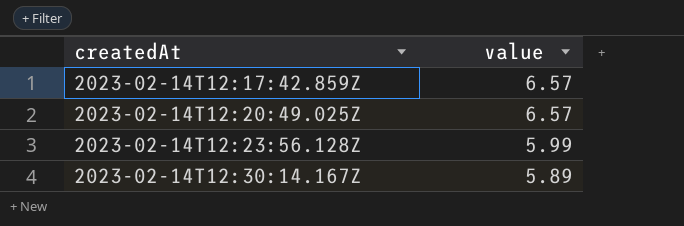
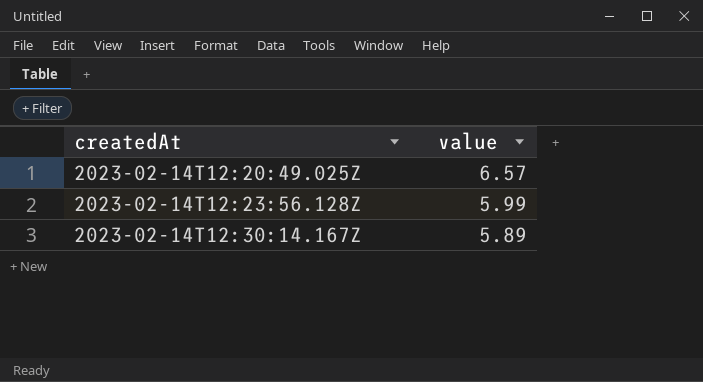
row 2023-02-14T12:17:42.859Z: 6.57 -> none

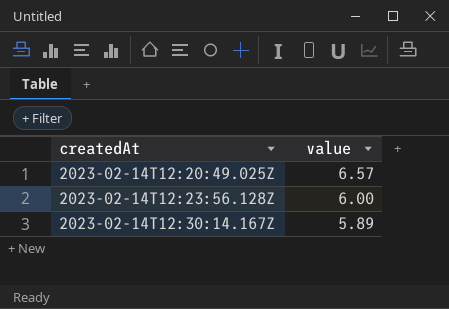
2023-02-14T12:23:56.128Z | value: 5.99 -> 6.00

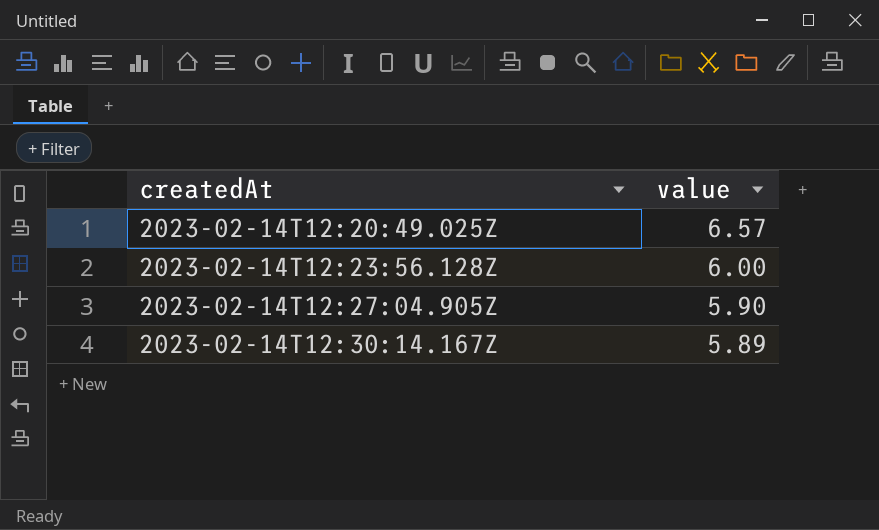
row 2023-02-14T12:27:04.905Z: none -> 5.90

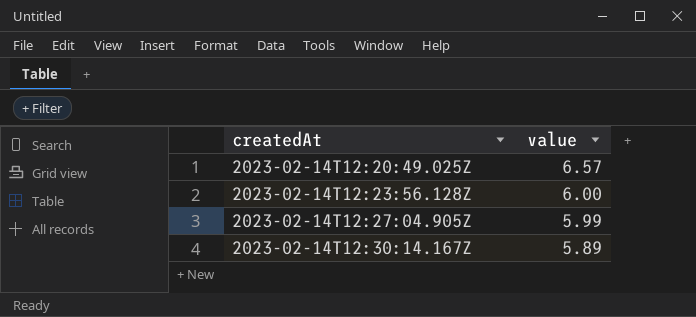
2023-02-14T12:27:04.905Z | value: 5.90 -> 5.99

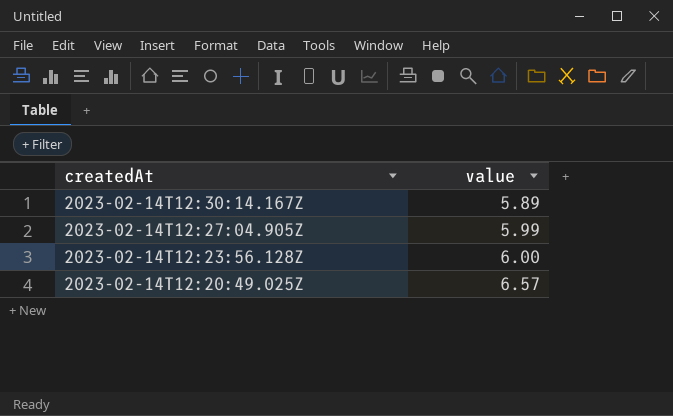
row order: createdAt ascending -> createdAt descending

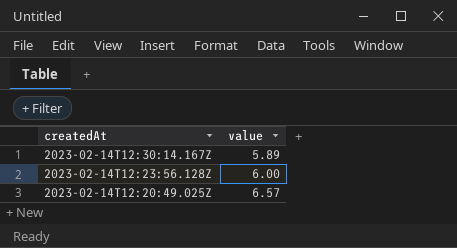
row 2023-02-14T12:27:04.905Z: 5.99 -> none

